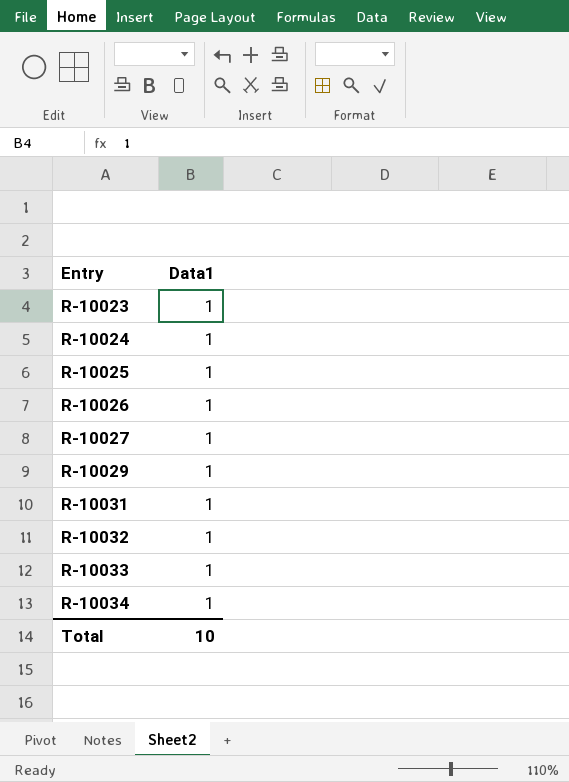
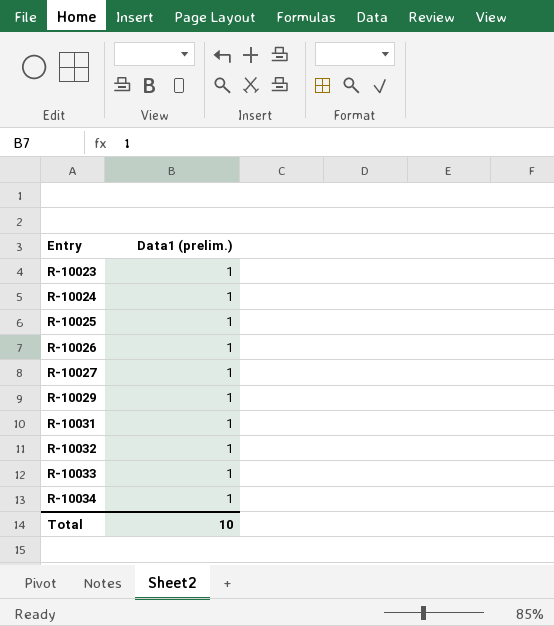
column name: Data1 -> Data1 (prelim.)

